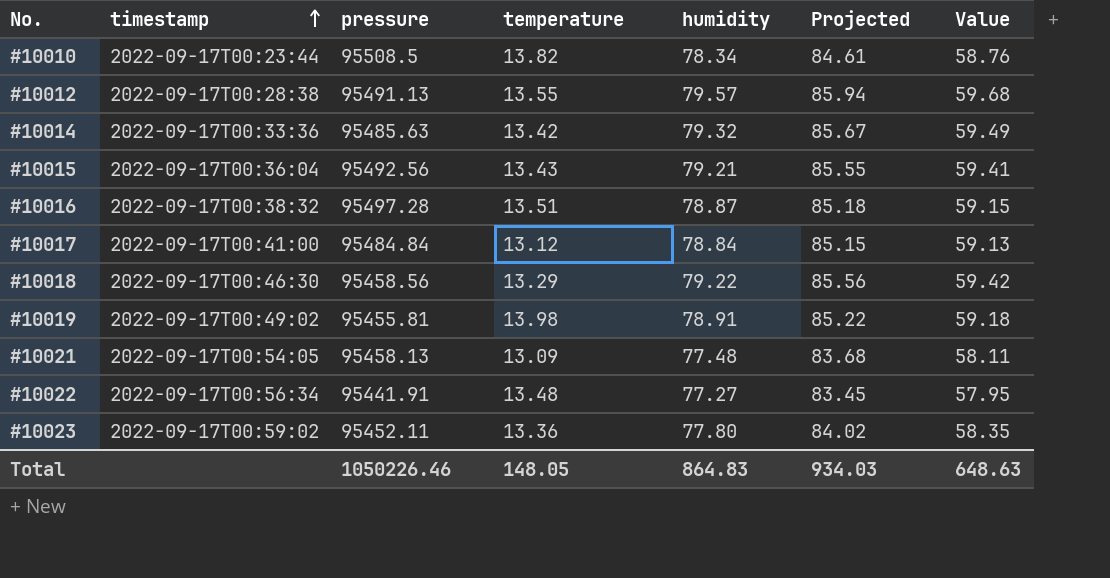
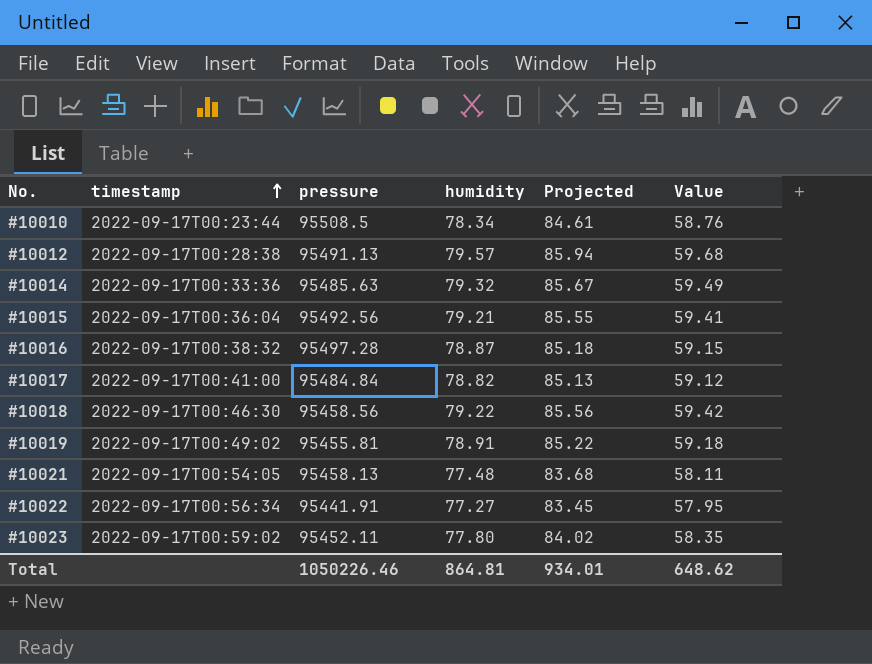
column temperature | position: 4 -> none
#10017 | humidity: 78.84 -> 78.82
#10017 | Projected: 85.15 -> 85.13
#10017 | Value: 59.13 -> 59.12
Total | humidity: 864.83 -> 864.81
Total | Projected: 934.03 -> 934.01
Total | Value: 648.63 -> 648.62

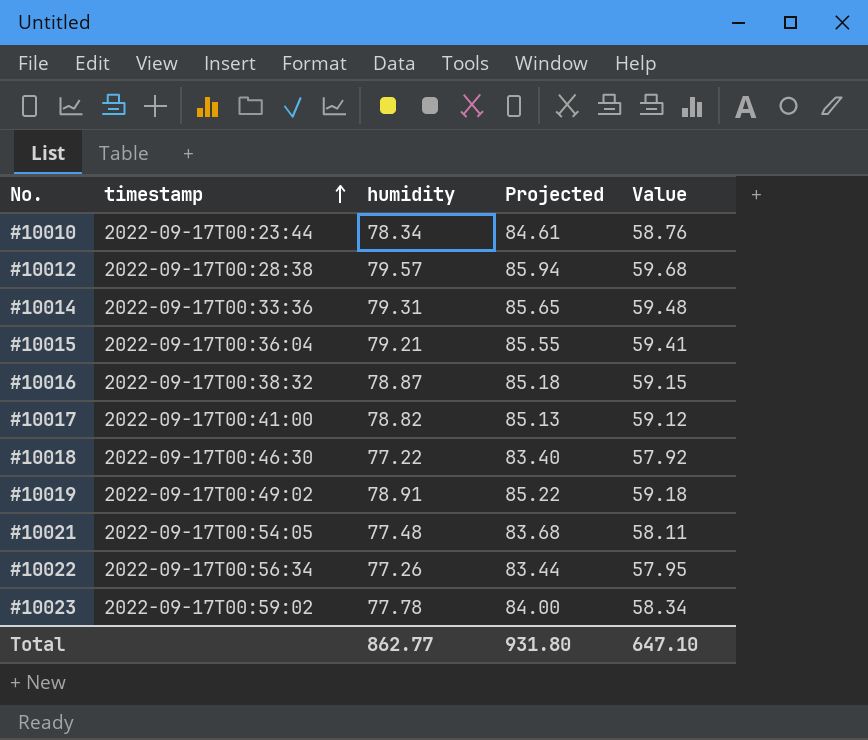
column pressure | position: 3 -> none
#10014 | humidity: 79.32 -> 79.31
#10014 | Projected: 85.67 -> 85.65
#10014 | Value: 59.49 -> 59.48
#10018 | humidity: 79.22 -> 77.22
#10018 | Projected: 85.56 -> 83.40
#10018 | Value: 59.42 -> 57.92
#10022 | humidity: 77.27 -> 77.26
#10022 | Projected: 83.45 -> 83.44
#10023 | humidity: 77.80 -> 77.78
#10023 | Projected: 84.02 -> 84.00
#10023 | Value: 58.35 -> 58.34
Total | humidity: 864.81 -> 862.77
Total | Projected: 934.01 -> 931.80
Total | Value: 648.62 -> 647.10

